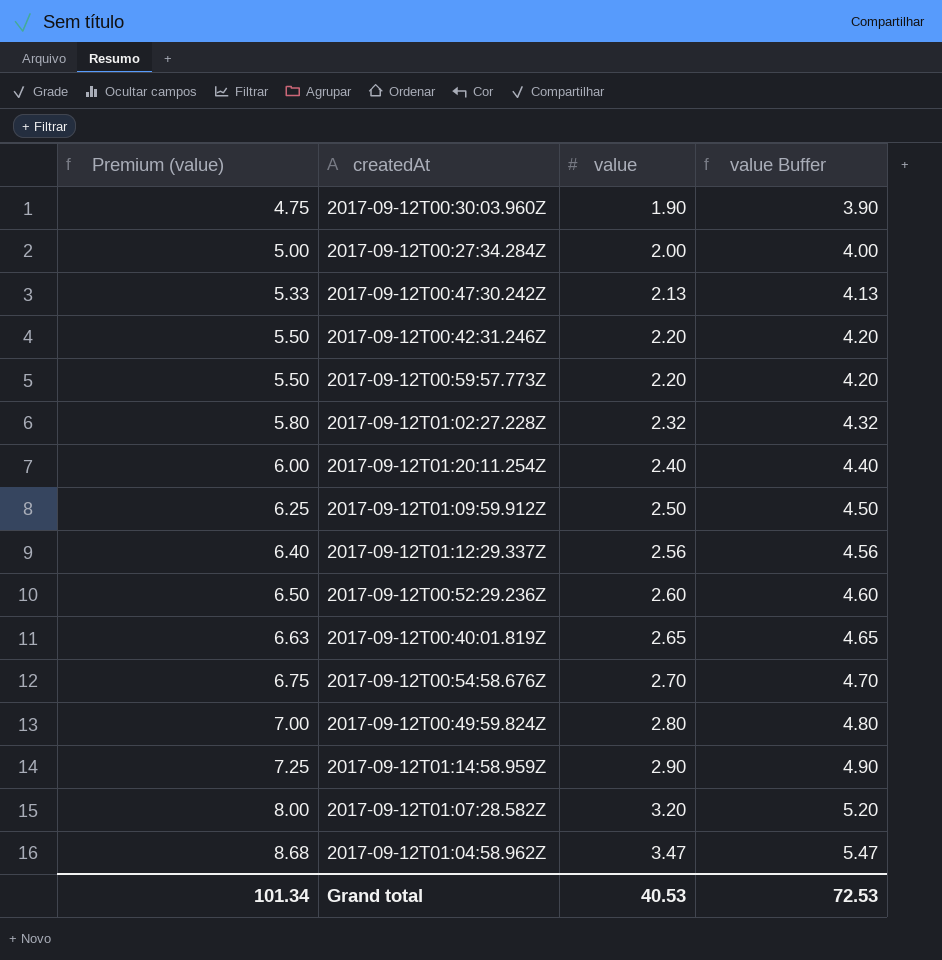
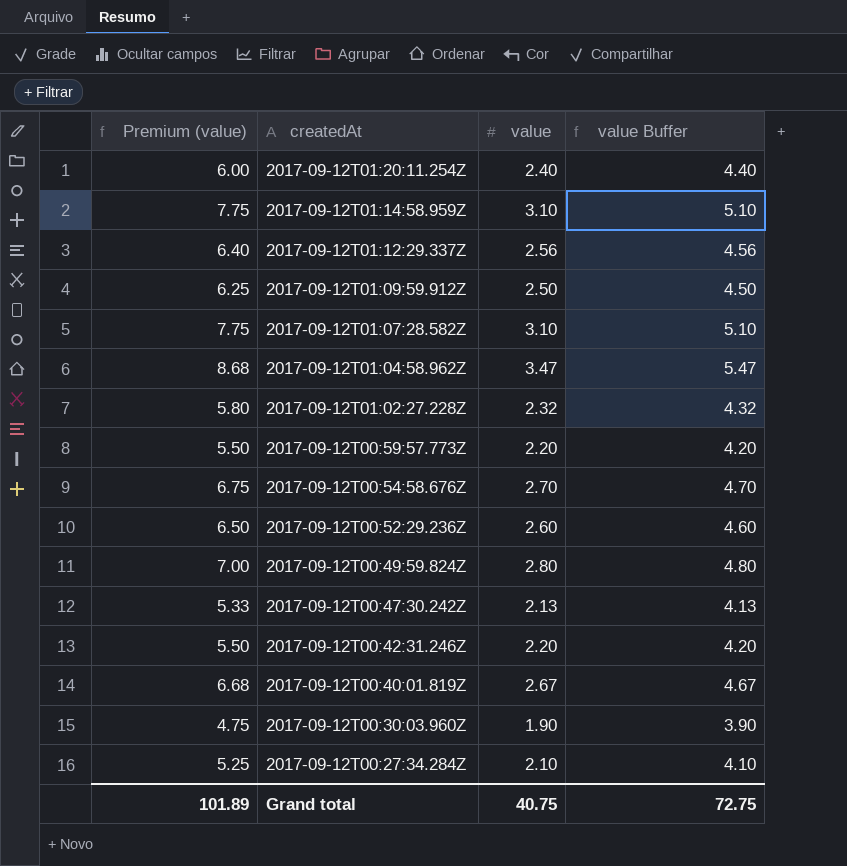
row order: Premium (value) ascending -> createdAt descending
2017-09-12T01:14:58.959Z | Premium (value): 7.25 -> 7.75
2017-09-12T01:14:58.959Z | value: 2.90 -> 3.10
2017-09-12T01:14:58.959Z | value Buffer: 4.90 -> 5.10
2017-09-12T01:07:28.582Z | Premium (value): 8.00 -> 7.75
2017-09-12T01:07:28.582Z | value: 3.20 -> 3.10
2017-09-12T01:07:28.582Z | value Buffer: 5.20 -> 5.10
2017-09-12T00:40:01.819Z | Premium (value): 6.63 -> 6.68
2017-09-12T00:40:01.819Z | value: 2.65 -> 2.67
2017-09-12T00:40:01.819Z | value Buffer: 4.65 -> 4.67
2017-09-12T00:27:34.284Z | Premium (value): 5.00 -> 5.25
2017-09-12T00:27:34.284Z | value: 2.00 -> 2.10
2017-09-12T00:27:34.284Z | value Buffer: 4.00 -> 4.10
Grand total | Premium (value): 101.34 -> 101.89
Grand total | value: 40.53 -> 40.75
Grand total | value Buffer: 72.53 -> 72.75

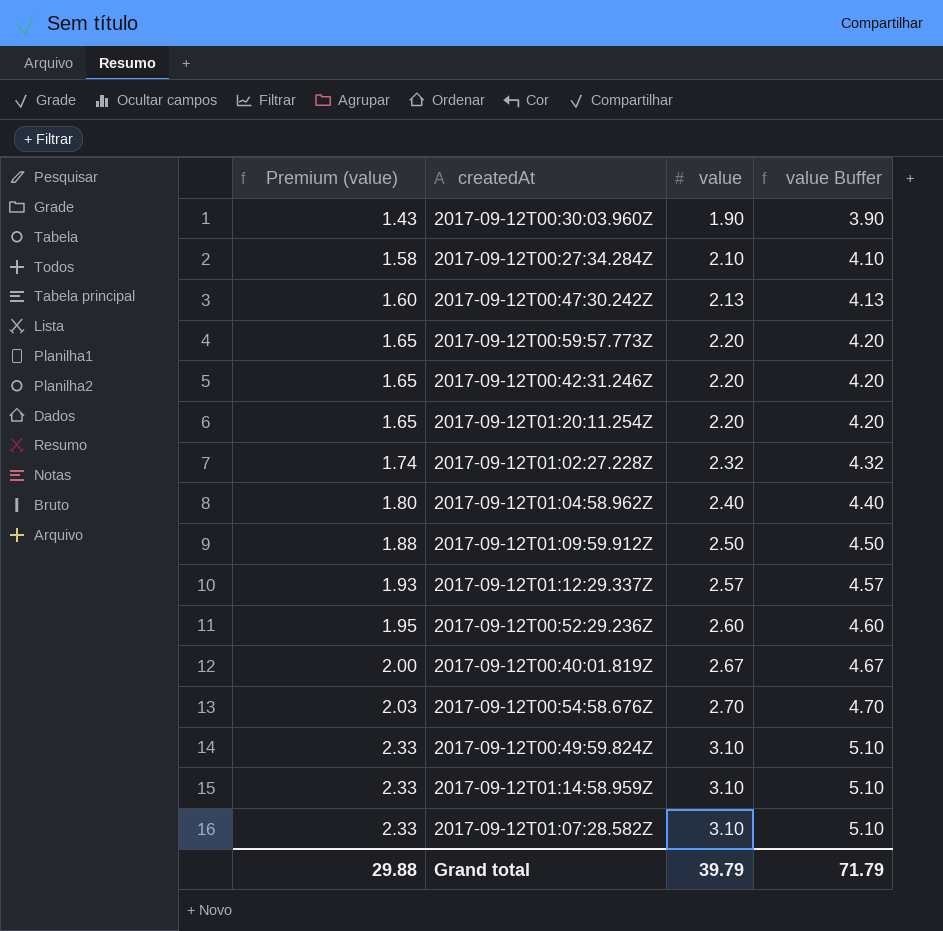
row order: createdAt descending -> Premium (value) ascending
column Premium (value) | formula: [value] * 2.5 -> [value] * 0.75
2017-09-12T01:20:11.254Z | value: 2.40 -> 2.20
2017-09-12T01:20:11.254Z | value Buffer: 4.40 -> 4.20
2017-09-12T01:04:58.962Z | value: 3.47 -> 2.40
2017-09-12T01:04:58.962Z | value Buffer: 5.47 -> 4.40
2017-09-12T01:12:29.337Z | value: 2.56 -> 2.57
2017-09-12T01:12:29.337Z | value Buffer: 4.56 -> 4.57
2017-09-12T00:49:59.824Z | value: 2.80 -> 3.10
2017-09-12T00:49:59.824Z | value Buffer: 4.80 -> 5.10
Grand total | Premium (value): 101.89 -> 29.88
Grand total | value: 40.75 -> 39.79
Grand total | value Buffer: 72.75 -> 71.79

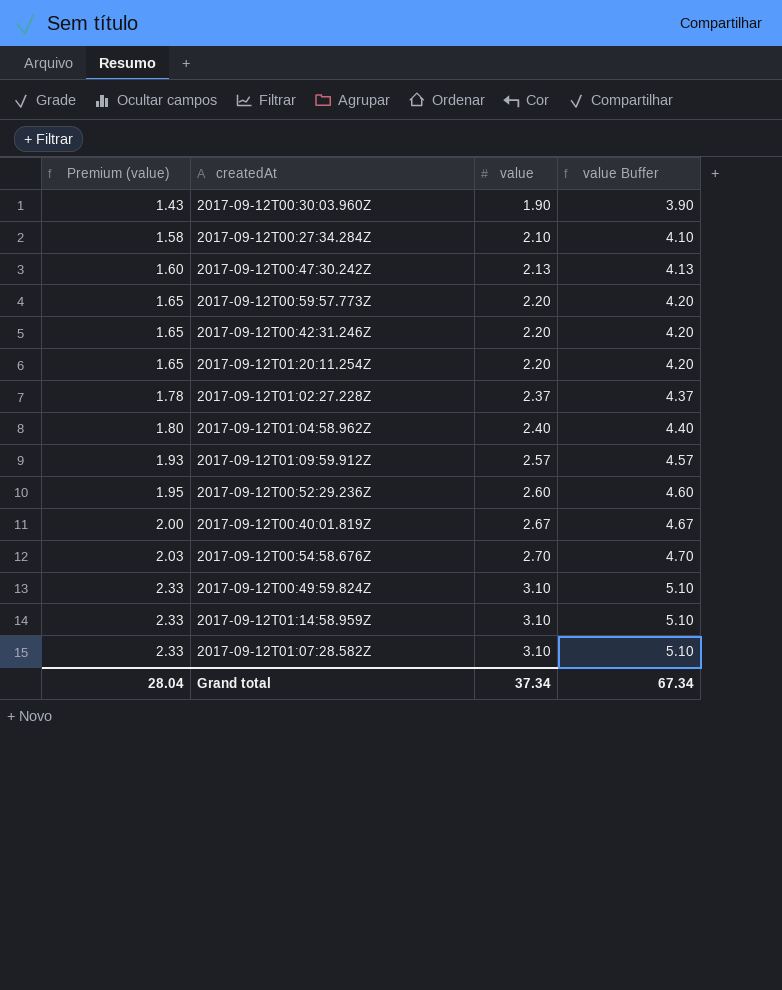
row 2017-09-12T01:12:29.337Z: 1.93 | 2.57 | 4.57 -> none
2017-09-12T01:02:27.228Z | Premium (value): 1.74 -> 1.78
2017-09-12T01:02:27.228Z | value: 2.32 -> 2.37
2017-09-12T01:02:27.228Z | value Buffer: 4.32 -> 4.37
2017-09-12T01:09:59.912Z | Premium (value): 1.88 -> 1.93
2017-09-12T01:09:59.912Z | value: 2.50 -> 2.57
2017-09-12T01:09:59.912Z | value Buffer: 4.50 -> 4.57
Grand total | Premium (value): 29.88 -> 28.04
Grand total | value: 39.79 -> 37.34
Grand total | value Buffer: 71.79 -> 67.34

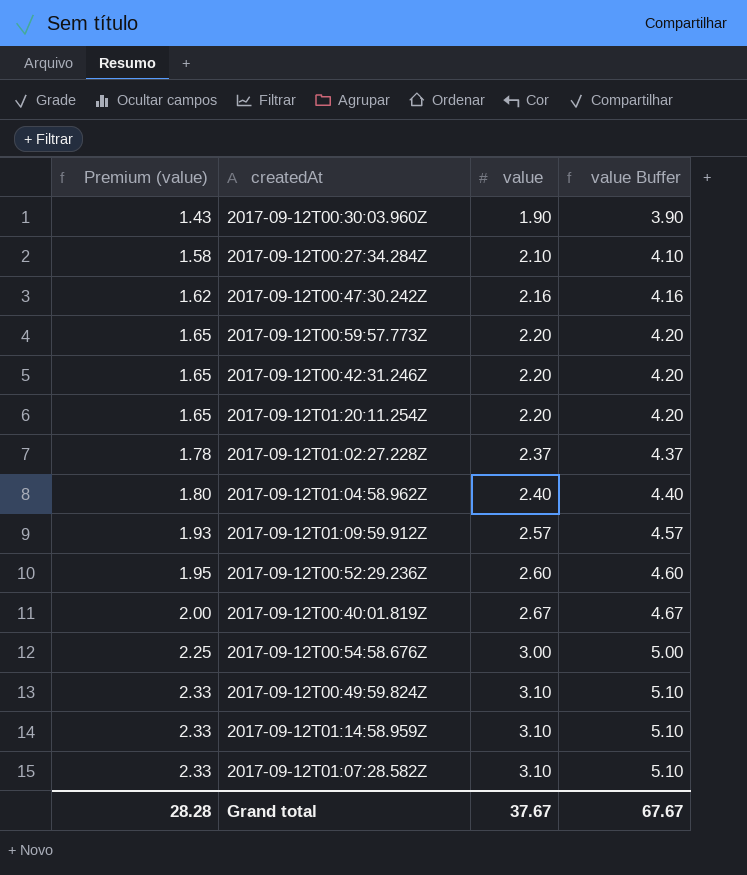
2017-09-12T00:47:30.242Z | Premium (value): 1.60 -> 1.62
2017-09-12T00:47:30.242Z | value: 2.13 -> 2.16
2017-09-12T00:47:30.242Z | value Buffer: 4.13 -> 4.16
2017-09-12T00:54:58.676Z | Premium (value): 2.03 -> 2.25
2017-09-12T00:54:58.676Z | value: 2.70 -> 3.00
2017-09-12T00:54:58.676Z | value Buffer: 4.70 -> 5.00
Grand total | Premium (value): 28.04 -> 28.28
Grand total | value: 37.34 -> 37.67
Grand total | value Buffer: 67.34 -> 67.67

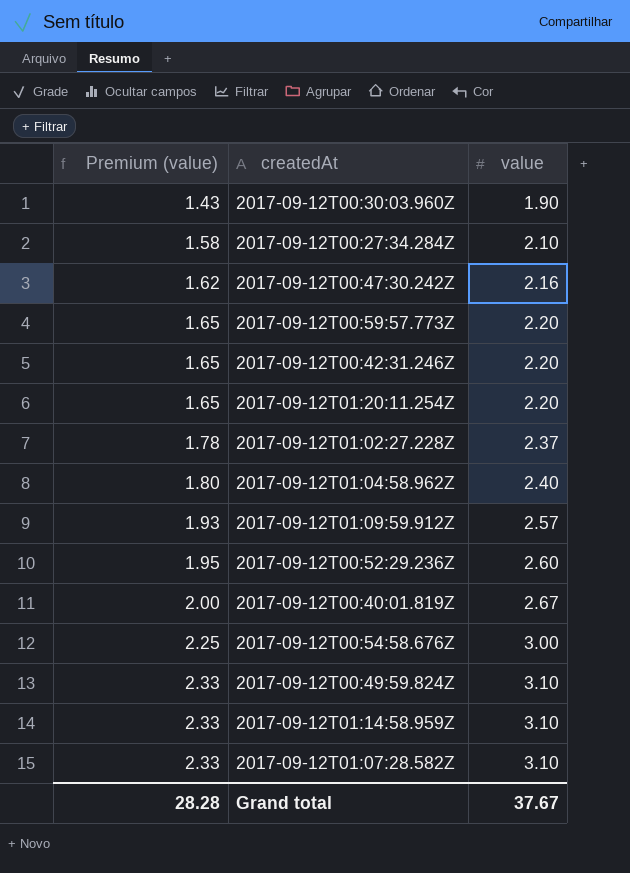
column value Buffer | formula: [value] + 2 -> none

